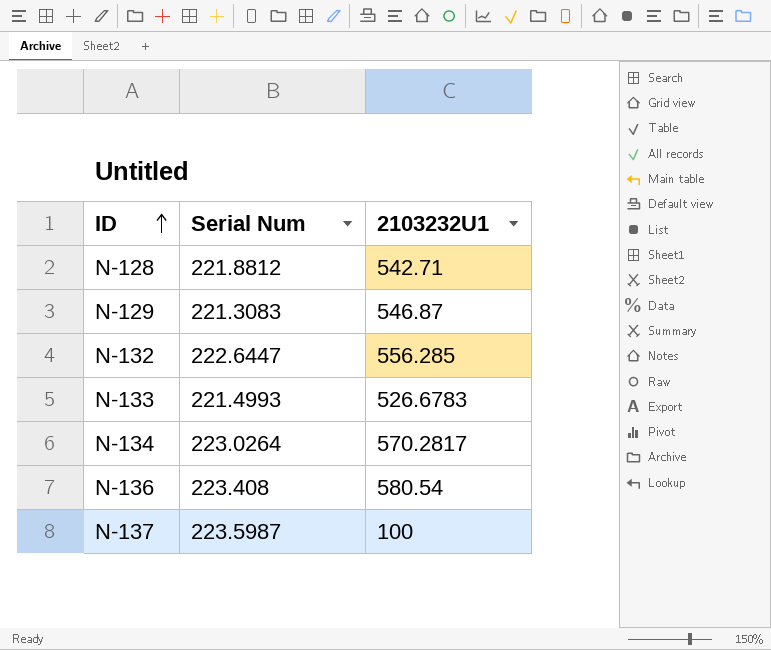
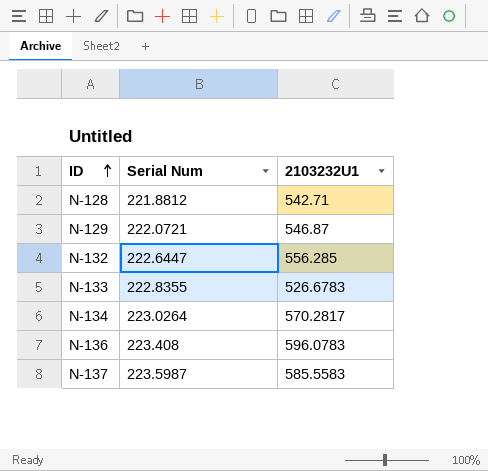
N-129 | Serial Num: 221.3083 -> 222.0721
N-133 | Serial Num: 221.4993 -> 222.8355
N-136 | 2103232U1: 580.54 -> 596.0783
N-137 | 2103232U1: 100 -> 585.5583

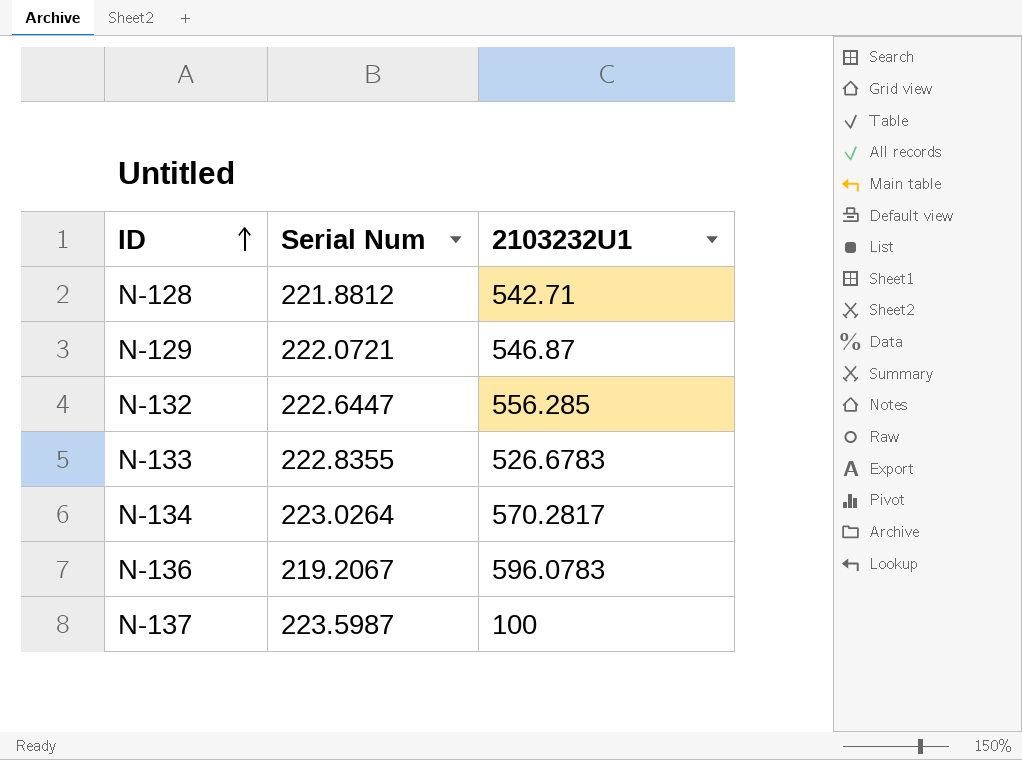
N-136 | Serial Num: 223.408 -> 219.2067
N-137 | 2103232U1: 585.5583 -> 100

